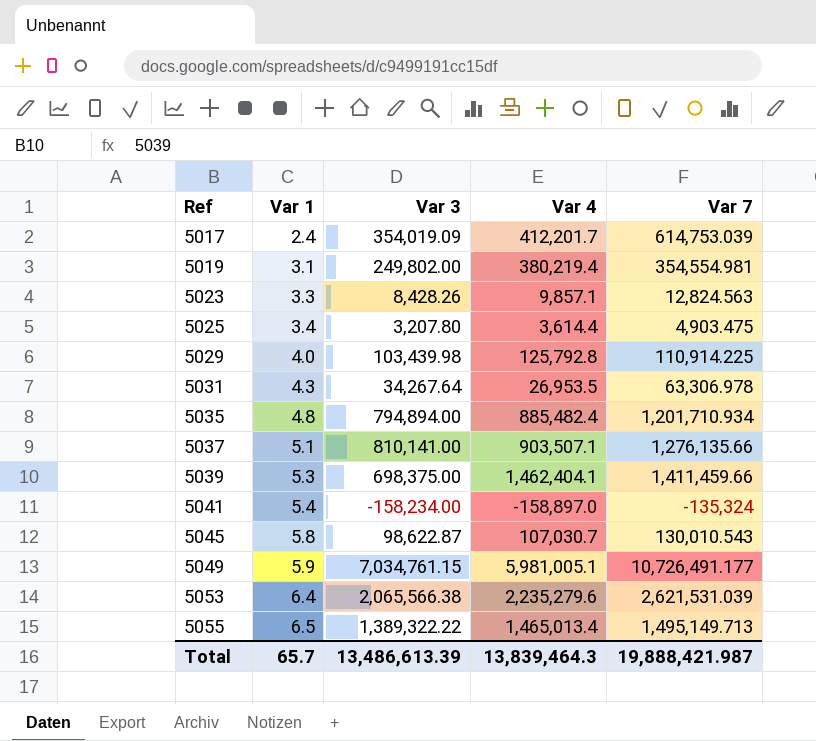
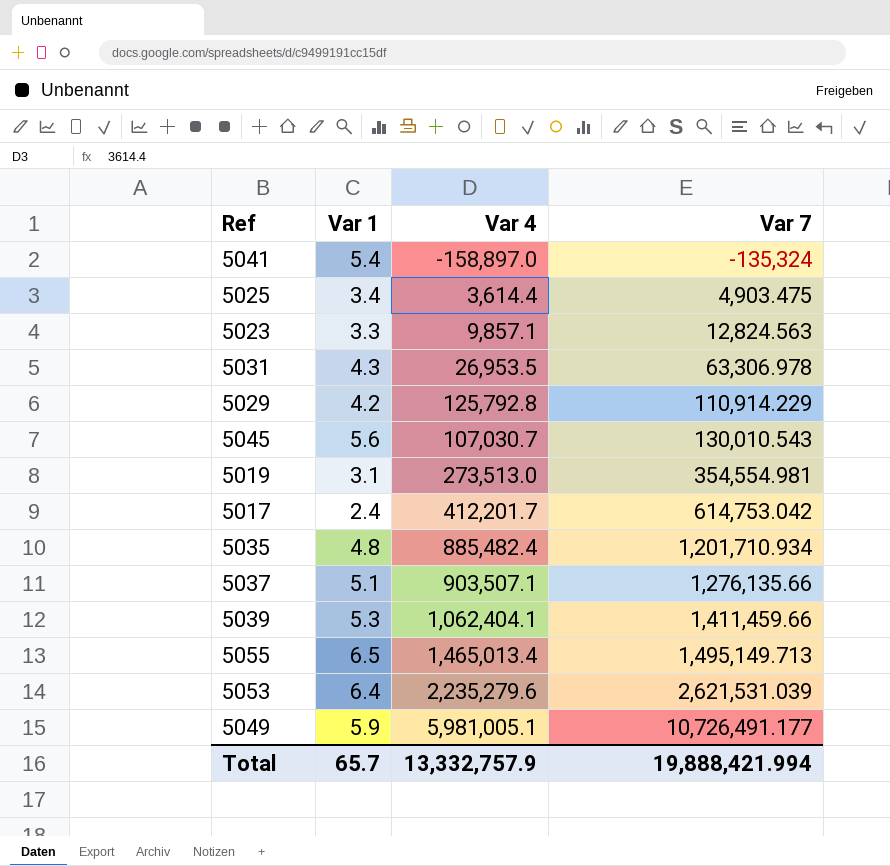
row order: Ref ascending -> Var 7 ascending
column Var 3 | position: 3 -> none
5029 | Var 1: 4.0 -> 4.2
5029 | Var 7: 110,914.225 -> 110,914.229
5045 | Var 1: 5.8 -> 5.6
5019 | Var 4: 380,219.4 -> 273,513.0
5017 | Var 7: 614,753.039 -> 614,753.042
5039 | Var 4: 1,462,404.1 -> 1,062,404.1
Total | Var 4: 13,839,464.3 -> 13,332,757.9
Total | Var 7: 19,888,421.987 -> 19,888,421.994

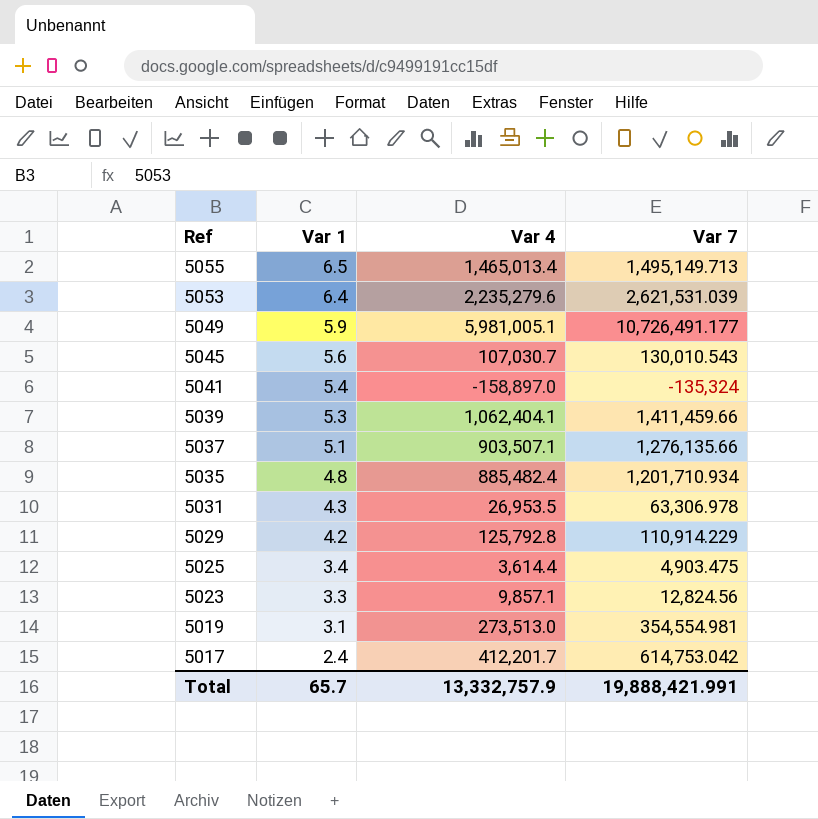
row order: Var 7 ascending -> Ref descending
5023 | Var 7: 12,824.563 -> 12,824.56
Total | Var 7: 19,888,421.994 -> 19,888,421.991

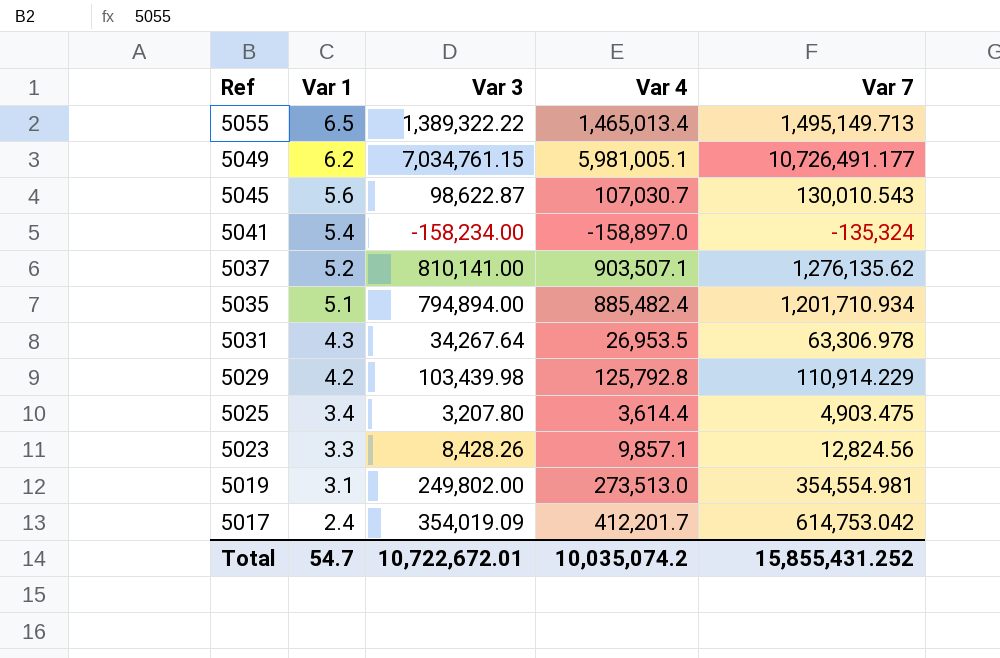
column Var 3 | position: none -> 3
row 5053: 6.4 | 2,235,279.6 | 2,621,531.039 -> none
row 5039: 5.3 | 1,062,404.1 | 1,411,459.66 -> none
5049 | Var 1: 5.9 -> 6.2
5037 | Var 1: 5.1 -> 5.2
5037 | Var 7: 1,276,135.66 -> 1,276,135.62
5035 | Var 1: 4.8 -> 5.1
Total | Var 1: 65.7 -> 54.7
Total | Var 4: 13,332,757.9 -> 10,035,074.2
Total | Var 7: 19,888,421.991 -> 15,855,431.252

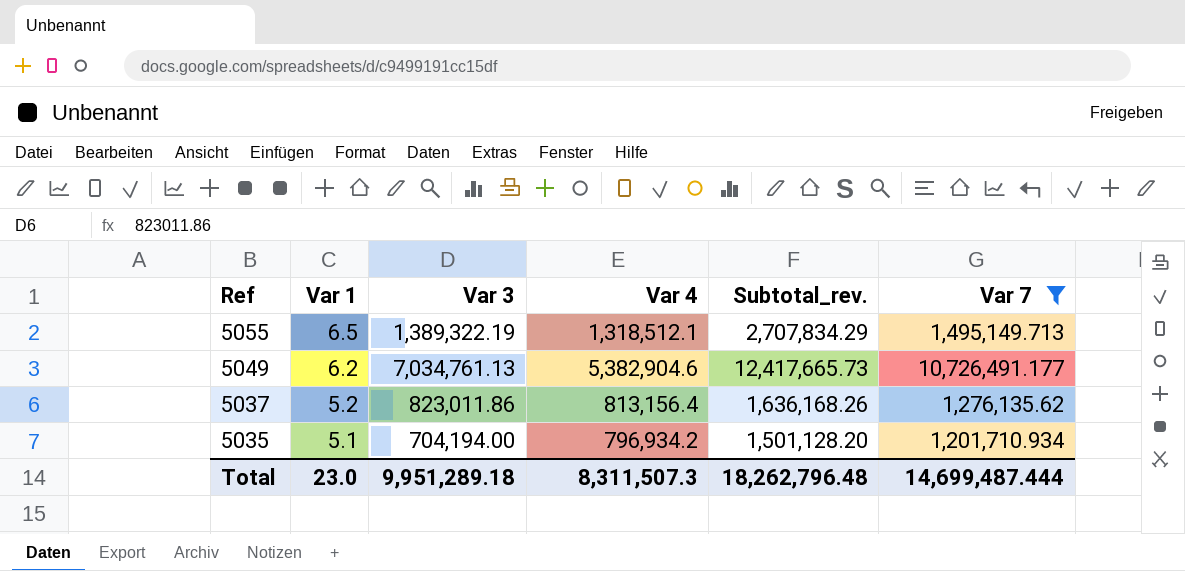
filter: none -> Var 7 >= 1,201,710.934
column Subtotal_rev. | formula: none -> [Var 3] + [Var 4]
5055 | Var 3: 1,389,322.22 -> 1,389,322.19
5055 | Var 4: 1,465,013.4 -> 1,318,512.1
5049 | Var 3: 7,034,761.15 -> 7,034,761.13
5049 | Var 4: 5,981,005.1 -> 5,382,904.6
5037 | Var 3: 810,141.00 -> 823,011.86
5037 | Var 4: 903,507.1 -> 813,156.4
5035 | Var 3: 794,894.00 -> 704,194.00
5035 | Var 4: 885,482.4 -> 796,934.2
Total | Var 1: 54.7 -> 23.0
Total | Var 3: 10,722,672.01 -> 9,951,289.18
Total | Var 4: 10,035,074.2 -> 8,311,507.3
Total | Var 7: 15,855,431.252 -> 14,699,487.444

